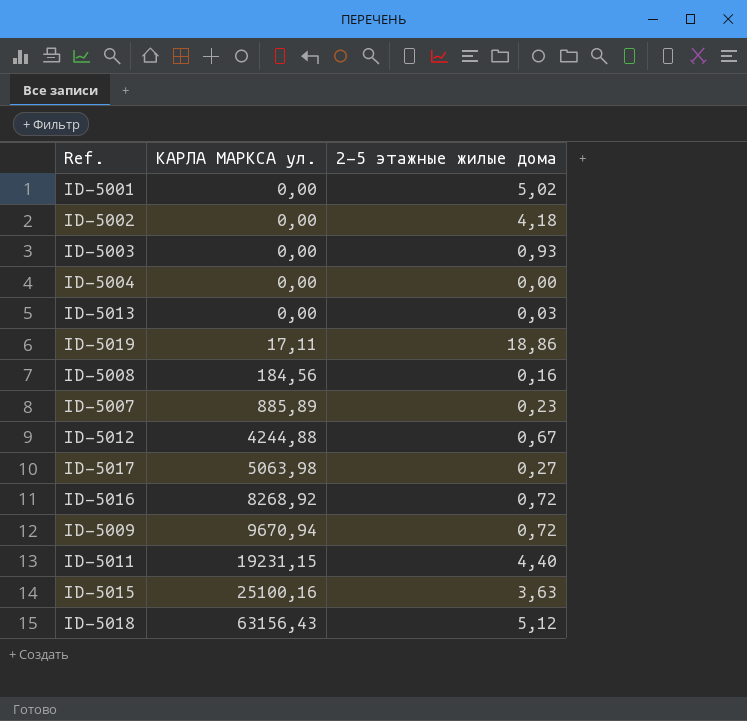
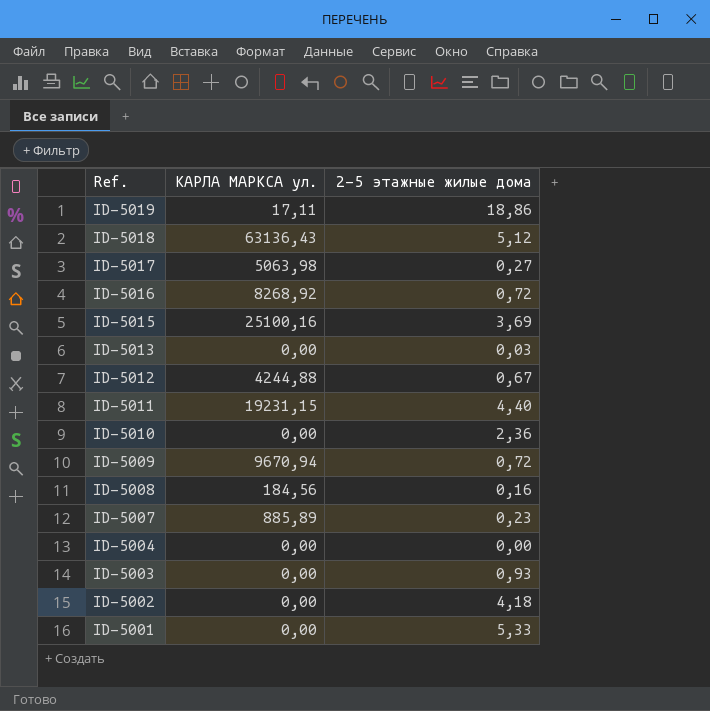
row order: КАРЛА МАРКСА ул. ascending -> Ref. descending
ID-5018 | КАРЛА МАРКСА ул.: 63156,43 -> 63136,43
ID-5015 | 2-5 этажные жилые дома: 3,63 -> 3,69
row ID-5010: none -> 0,00 | 2,36
ID-5001 | 2-5 этажные жилые дома: 5,02 -> 5,33

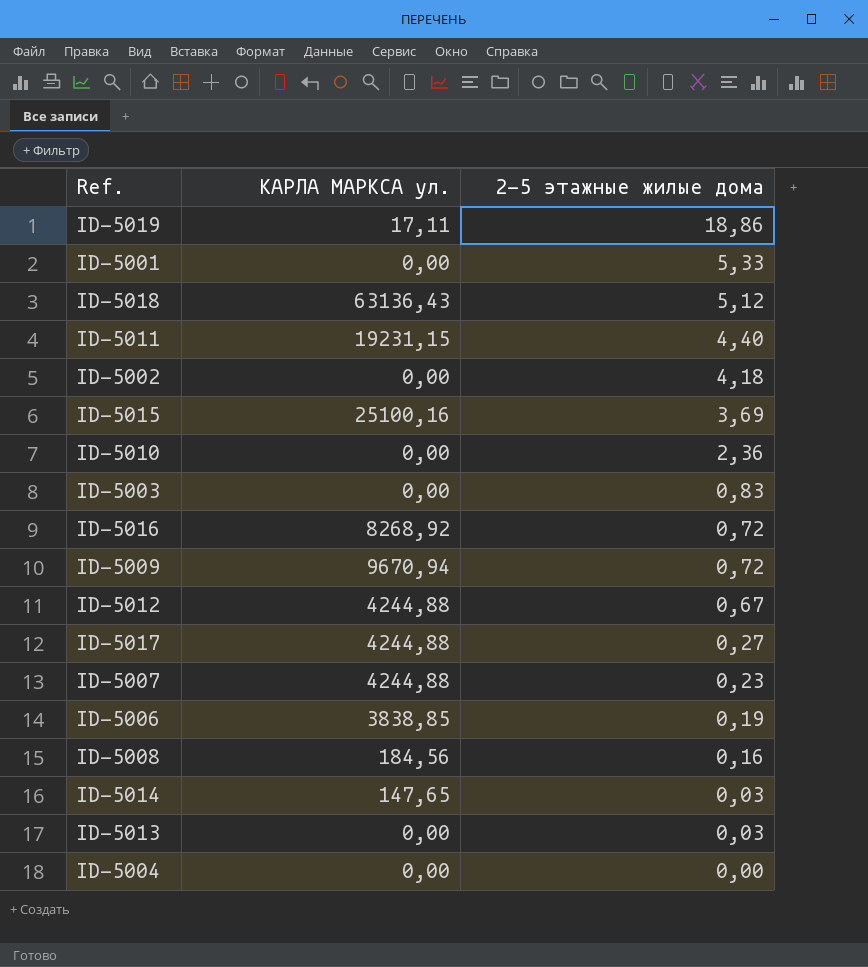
row order: Ref. descending -> 2-5 этажные жилые дома descending
ID-5003 | 2-5 этажные жилые дома: 0,93 -> 0,83
ID-5017 | КАРЛА МАРКСА ул.: 5063,98 -> 4244,88
ID-5007 | КАРЛА МАРКСА ул.: 885,89 -> 4244,88
row ID-5006: none -> 3838,85 | 0,19
row ID-5014: none -> 147,65 | 0,03

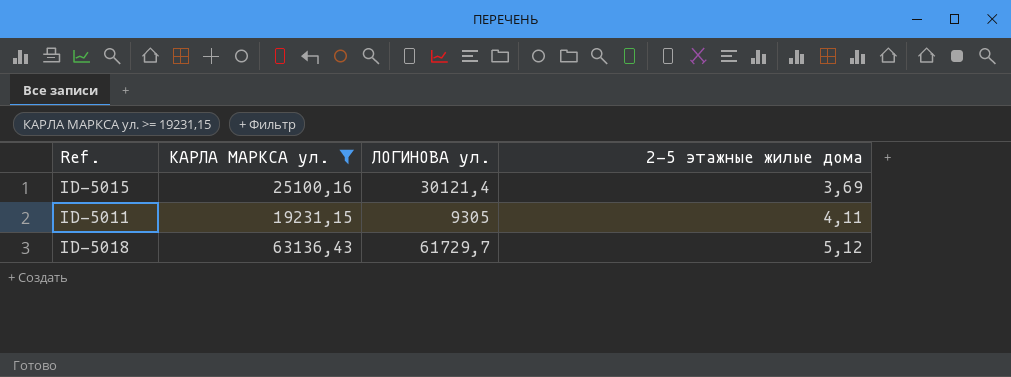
filter: none -> КАРЛА МАРКСА ул. >= 19231,15
row order: 2-5 этажные жилые дома descending -> 2-5 этажные жилые дома ascending
column ЛОГИНОВА ул. | position: none -> 3
ID-5011 | 2-5 этажные жилые дома: 4,40 -> 4,11

